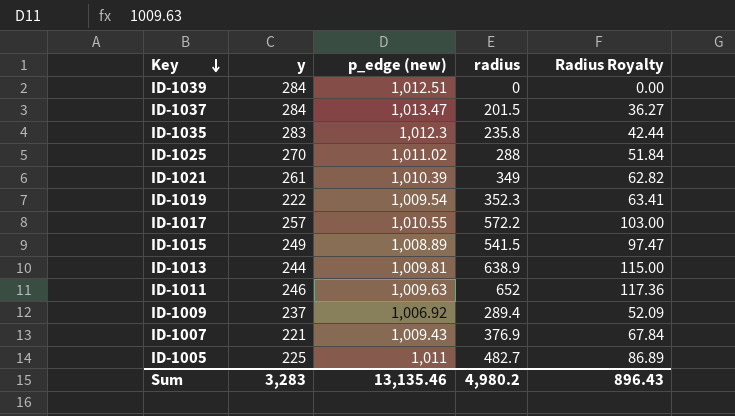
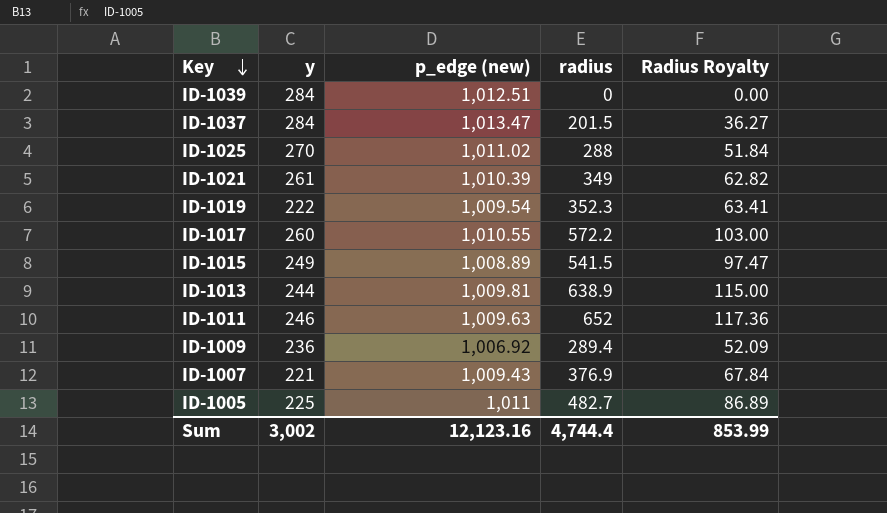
row ID-1035: 283 | 1,012.3 | 235.8 | 42.44 -> none
ID-1017 | y: 257 -> 260
ID-1009 | y: 237 -> 236
Sum | y: 3,283 -> 3,002
Sum | p_edge (new): 13,135.46 -> 12,123.16
Sum | radius: 4,980.2 -> 4,744.4
Sum | Radius Royalty: 896.43 -> 853.99

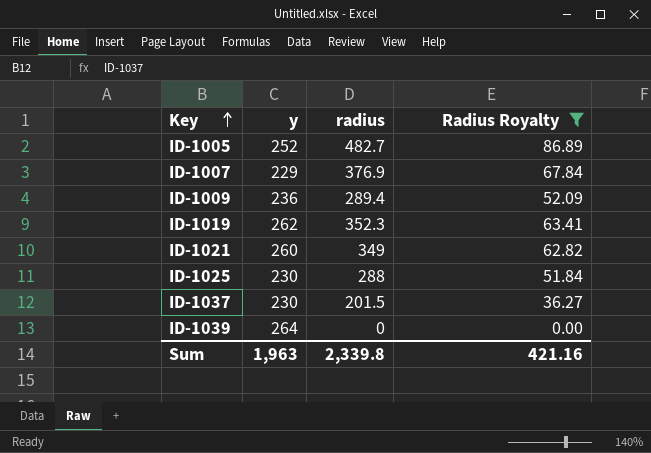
filter: none -> Radius Royalty <= 86.89
row order: Key descending -> Key ascending
column p_edge (new) | position: 3 -> none
ID-1005 | y: 225 -> 252
ID-1007 | y: 221 -> 229
ID-1019 | y: 222 -> 262
ID-1021 | y: 261 -> 260
ID-1025 | y: 270 -> 230
ID-1037 | y: 284 -> 230
ID-1039 | y: 284 -> 264
Sum | y: 3,002 -> 1,963
Sum | radius: 4,744.4 -> 2,339.8
Sum | Radius Royalty: 853.99 -> 421.16

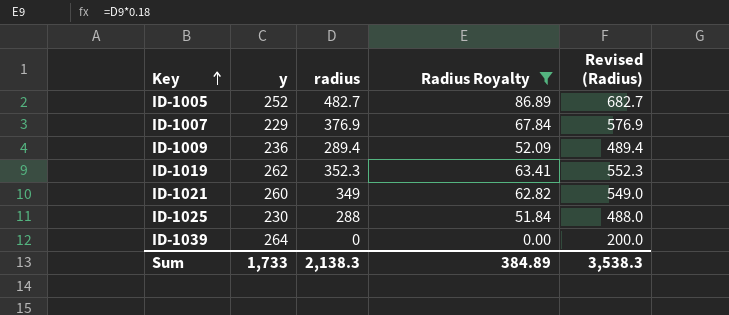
column Revised (Radius) | formula: none -> [radius] + 200
row ID-1037: 230 | 201.5 | 36.27 -> none
Sum | y: 1,963 -> 1,733
Sum | radius: 2,339.8 -> 2,138.3
Sum | Radius Royalty: 421.16 -> 384.89

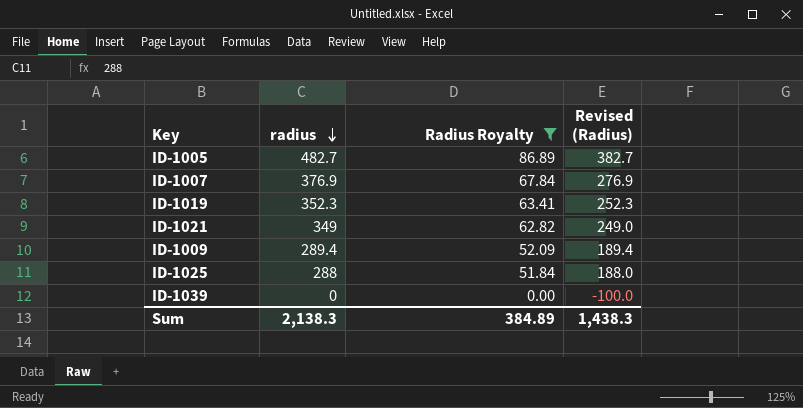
row order: Key ascending -> radius descending
column y | position: 2 -> none
column Revised (Radius) | formula: [radius] + 200 -> [radius] - 100
Sum | Revised (Radius): 3,538.3 -> 1,438.3

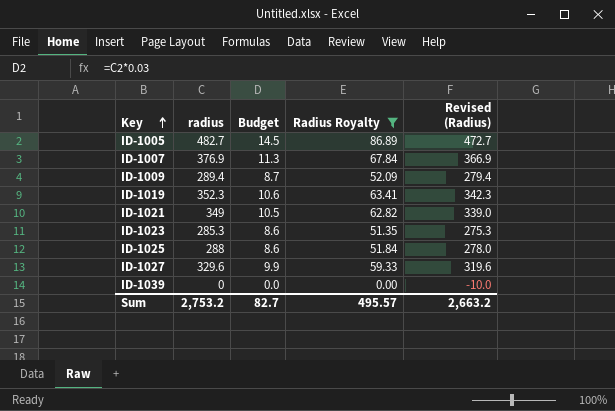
row order: radius descending -> Key ascending
column Budget | formula: none -> [radius] * 0.03
column Revised (Radius) | formula: [radius] - 100 -> [radius] - 10
row ID-1023: none -> 285.3 | 8.6 | 51.35 | 275.3
row ID-1027: none -> 329.6 | 9.9 | 59.33 | 319.6
Sum | radius: 2,138.3 -> 2,753.2
Sum | Radius Royalty: 384.89 -> 495.57
Sum | Revised (Radius): 1,438.3 -> 2,663.2

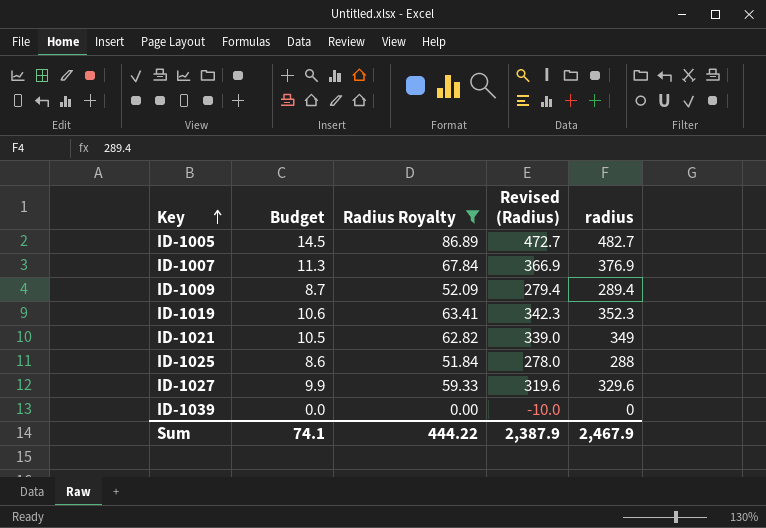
column radius | position: 2 -> 5
row ID-1023: 285.3 | 8.6 | 51.35 | 275.3 -> none
Sum | Budget: 82.7 -> 74.1
Sum | Radius Royalty: 495.57 -> 444.22
Sum | Revised (Radius): 2,663.2 -> 2,387.9
Sum | radius: 2,753.2 -> 2,467.9

